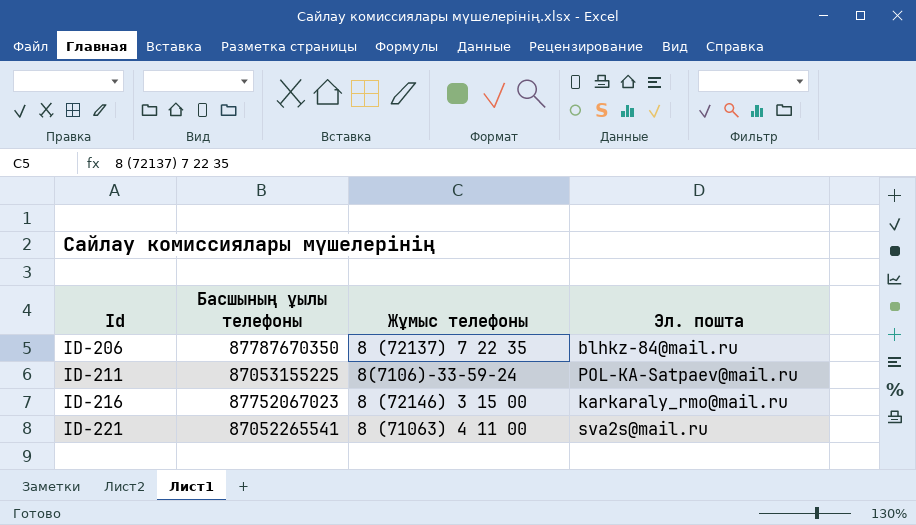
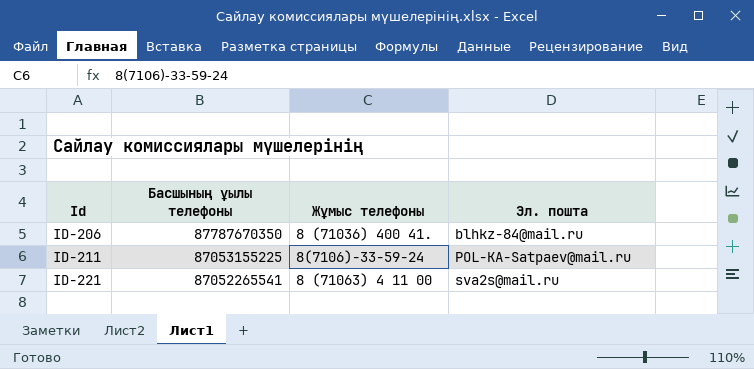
row ID-216: 87752067023 | 8 (72146) 3 15 00 | karkaraly_rmo@mail.ru -> none
ID-206 | Жұмыс телефоны: 8 (72137) 7 22 35 -> 8 (71036) 400 41.

